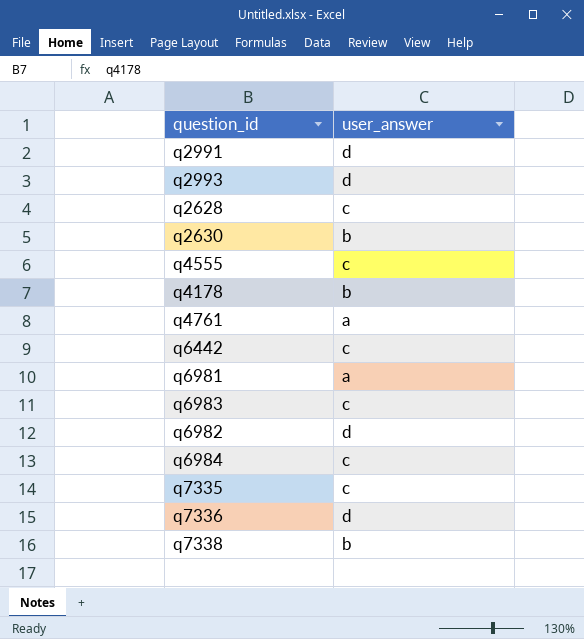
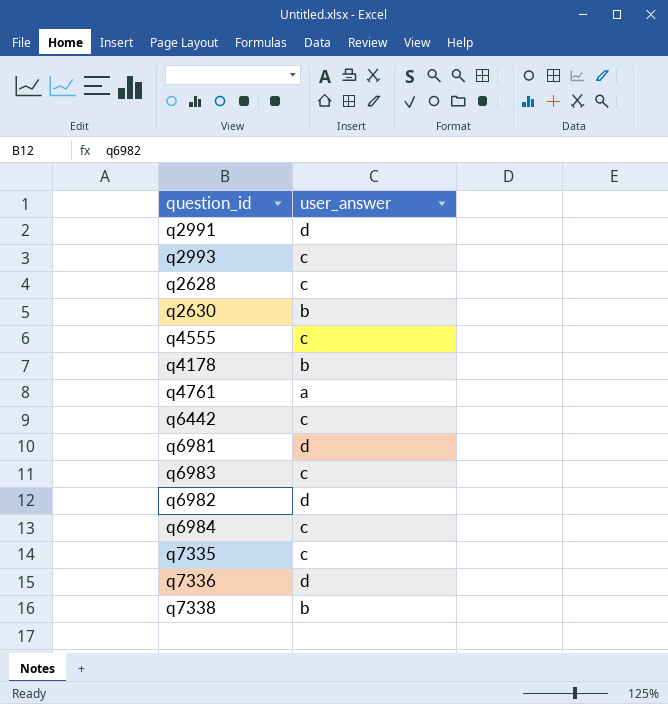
q2993 | user_answer: d -> c
q6981 | user_answer: a -> d

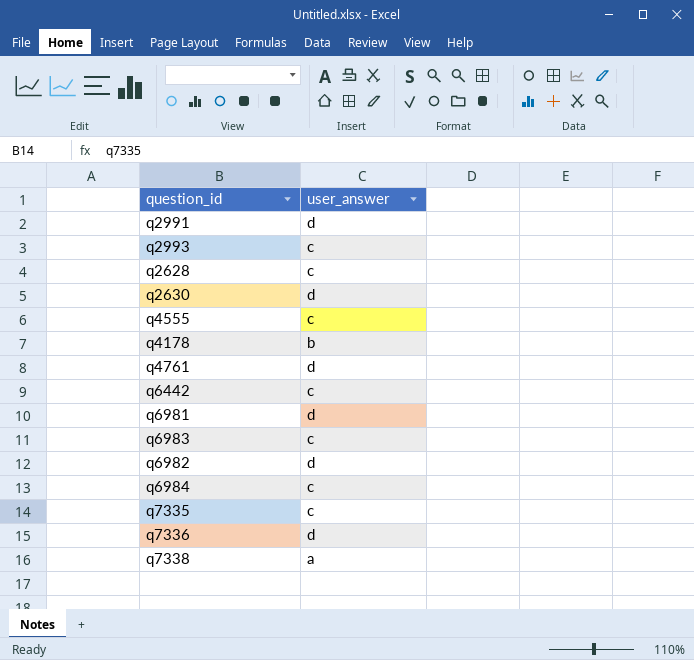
q2630 | user_answer: b -> d
q4761 | user_answer: a -> d
q7338 | user_answer: b -> a

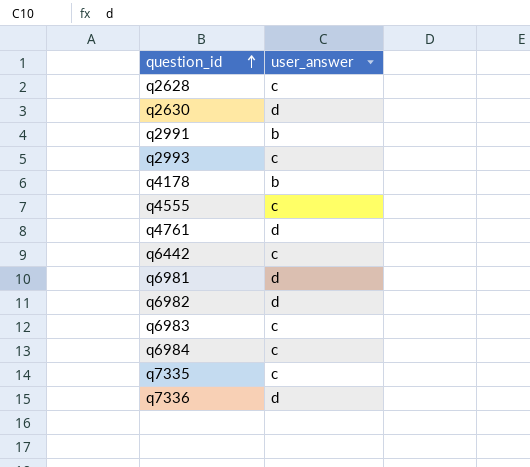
row order: none -> question_id ascending
row q7338: a -> none
q2991 | user_answer: d -> b

